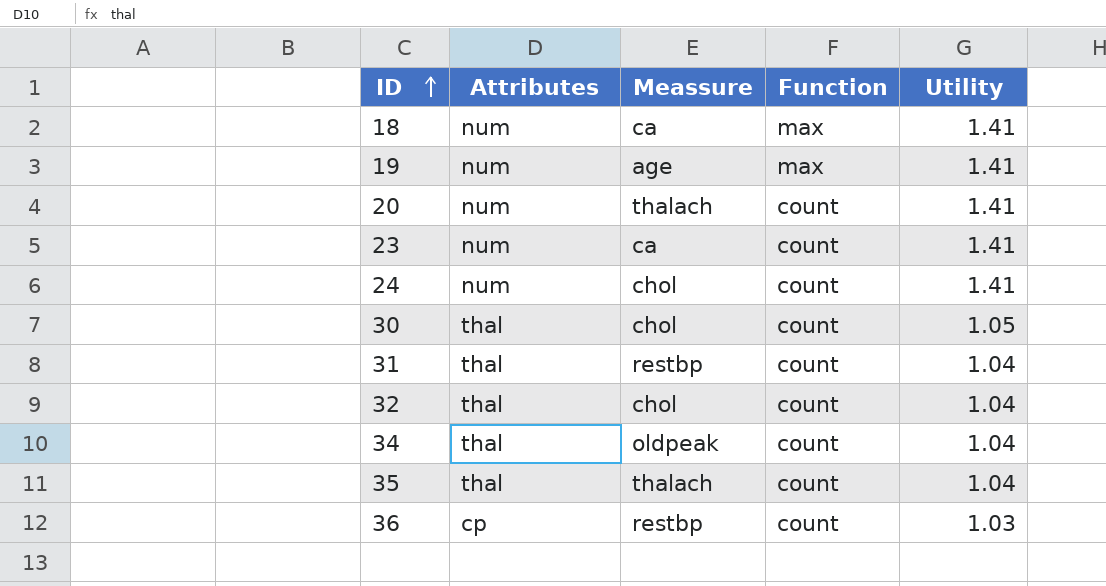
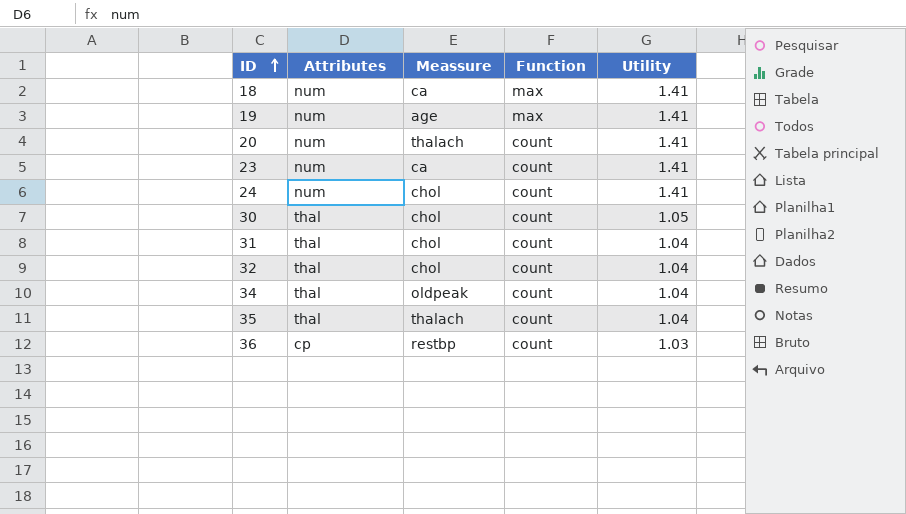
31 | Meassure: restbp -> chol

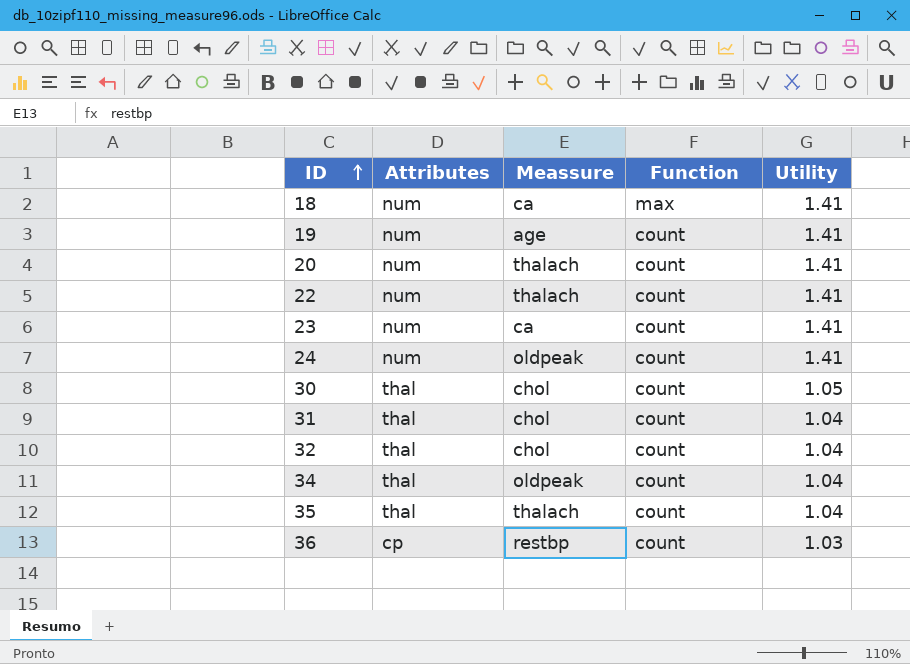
19 | Function: max -> count
row 22: none -> num | thalach | count | 1.41
24 | Meassure: chol -> oldpeak

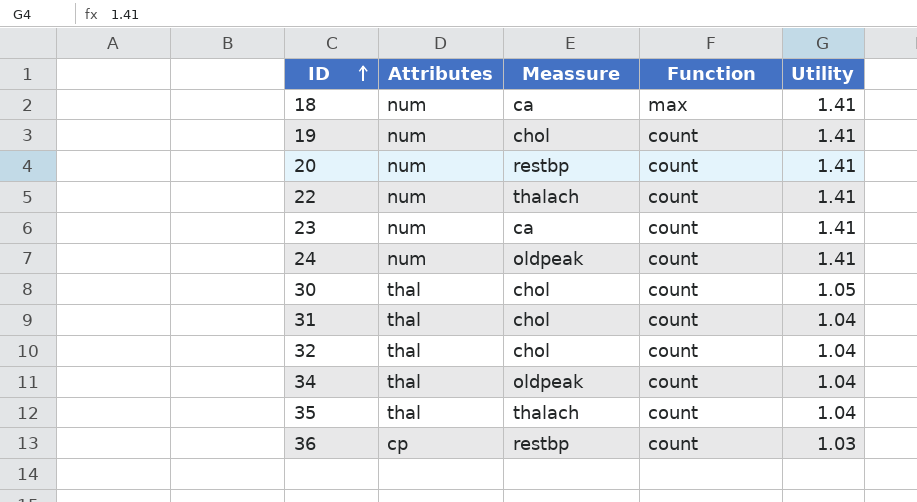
19 | Meassure: age -> chol
20 | Meassure: thalach -> restbp

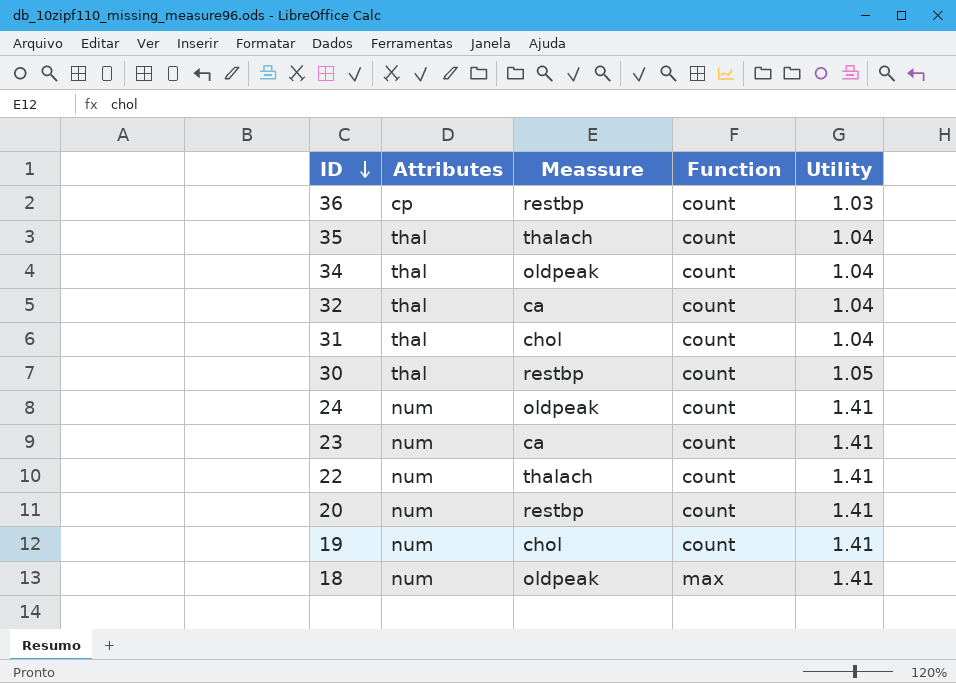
row order: ID ascending -> ID descending
32 | Meassure: chol -> ca
30 | Meassure: chol -> restbp
18 | Meassure: ca -> oldpeak

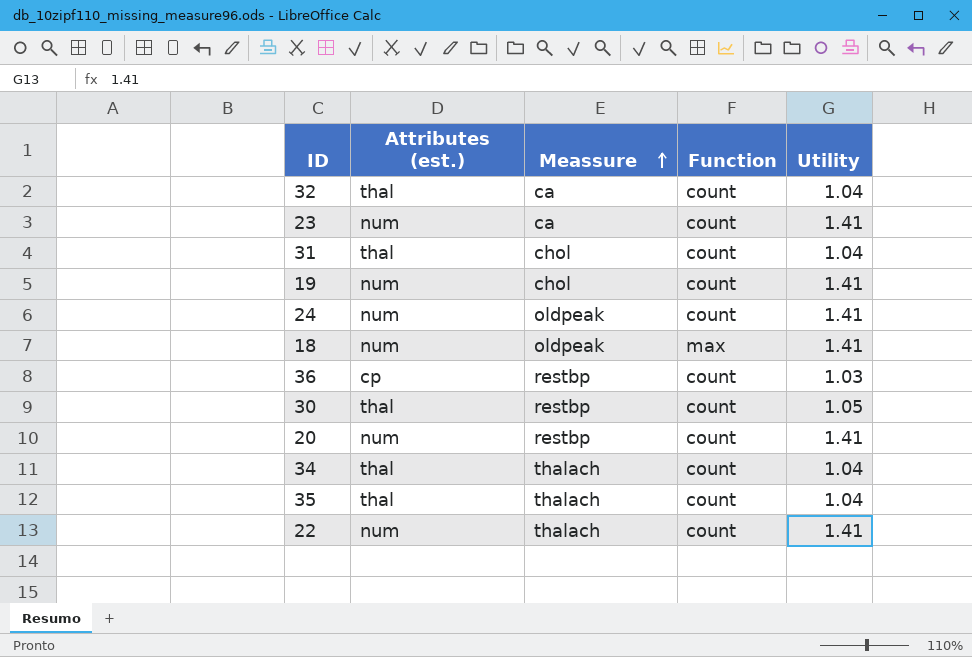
row order: ID descending -> Meassure ascending
column name: Attributes -> Attributes (est.)
34 | Meassure: oldpeak -> thalach

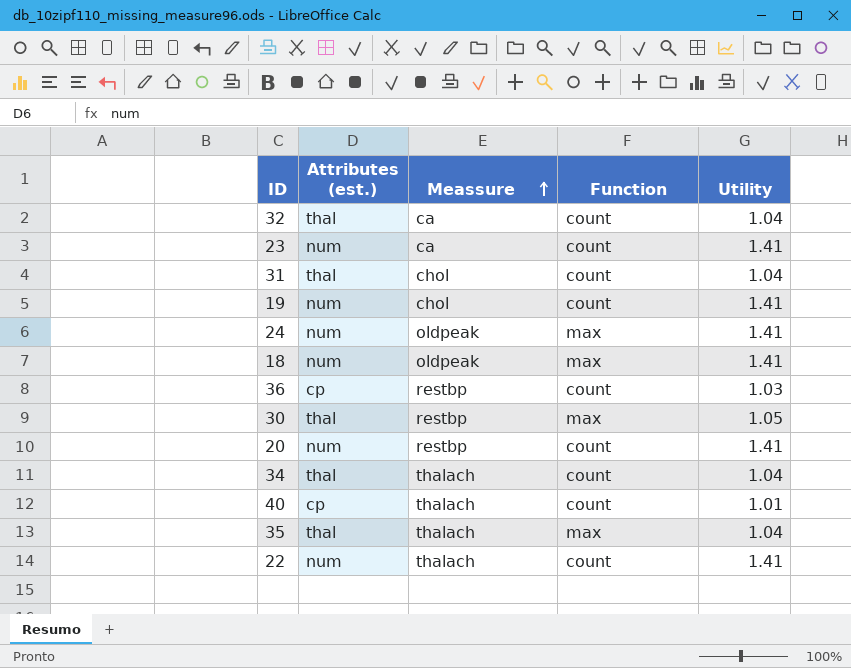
24 | Function: count -> max
30 | Function: count -> max
row 40: none -> cp | thalach | count | 1.01
35 | Function: count -> max

